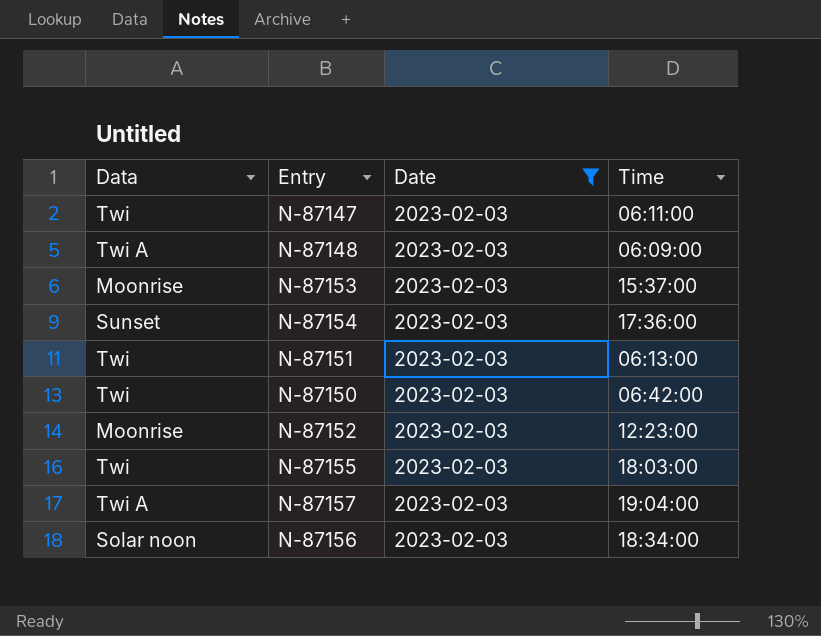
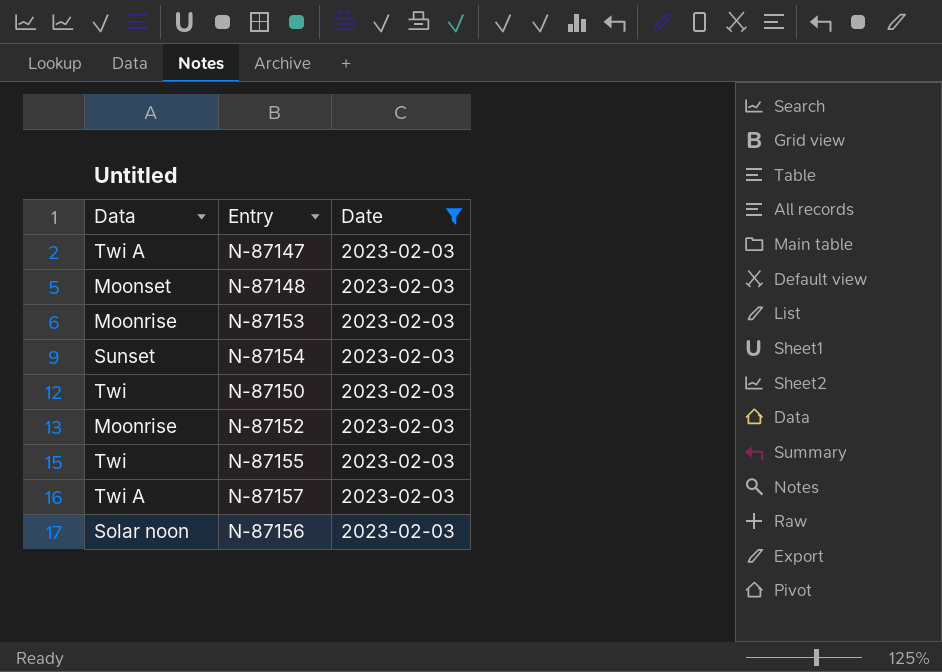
column Time | position: 4 -> none
row N-87151: Twi | 2023-02-03 | 06:13:00 -> none
N-87147 | Data: Twi -> Twi A
N-87148 | Data: Twi A -> Moonset

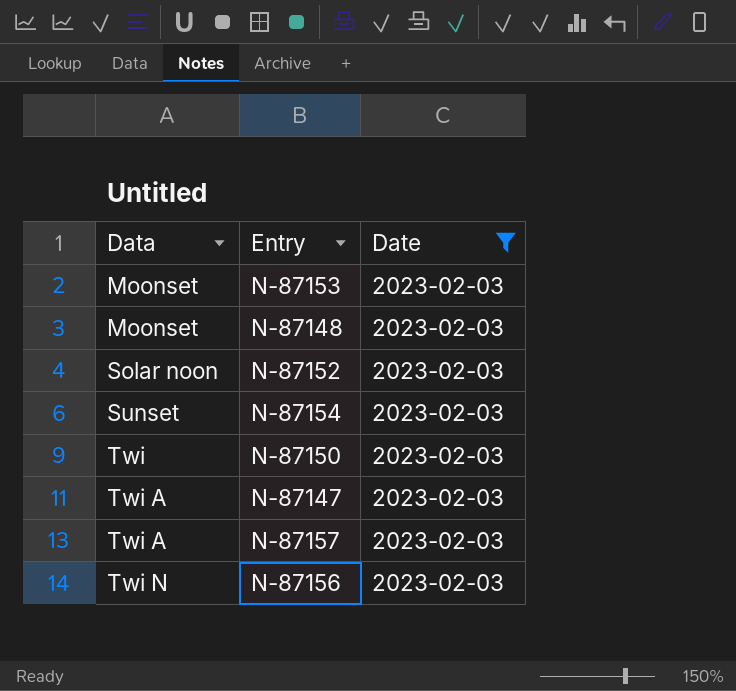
row order: none -> Data ascending
row N-87155: Twi | 2023-02-03 -> none
N-87153 | Data: Moonrise -> Moonset
N-87152 | Data: Moonrise -> Solar noon
N-87156 | Data: Solar noon -> Twi N

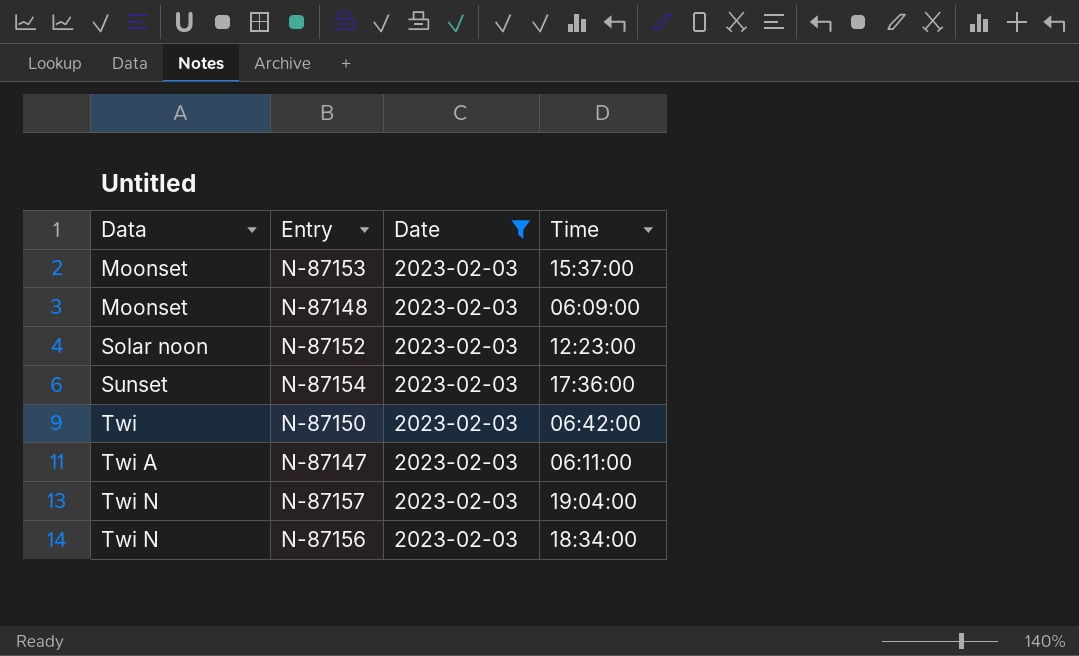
column Time | position: none -> 4
N-87157 | Data: Twi A -> Twi N

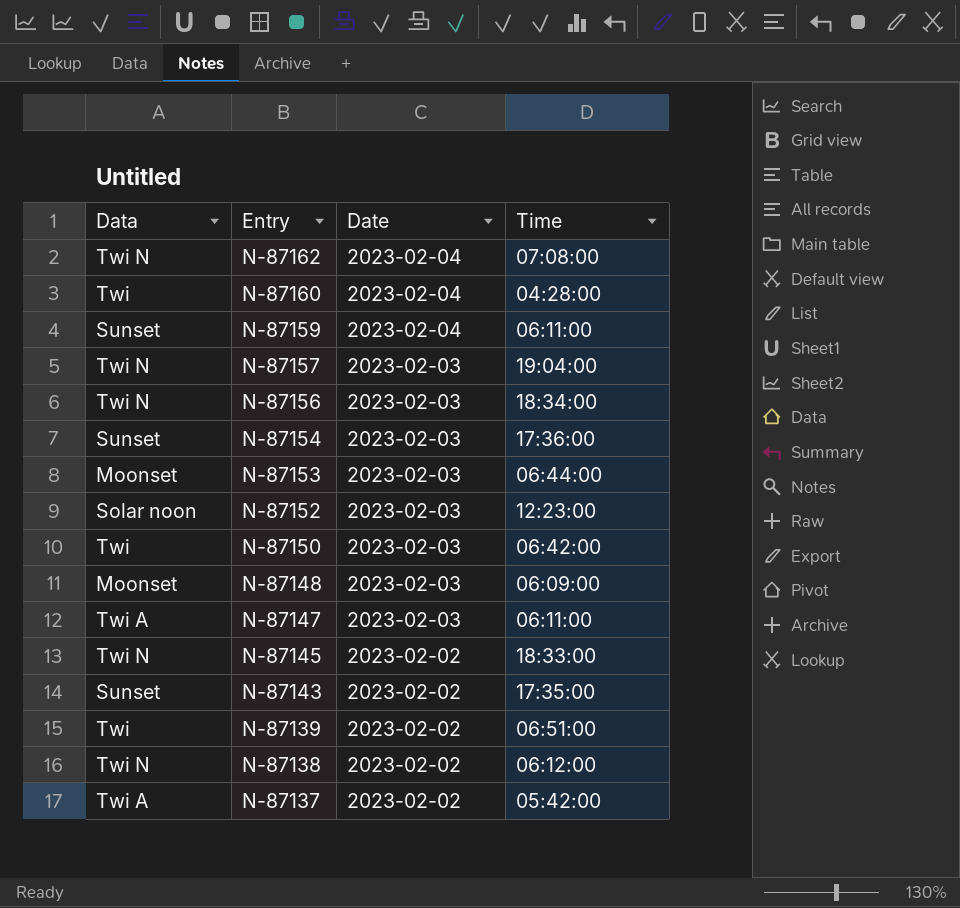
filter: Date = 2023-02-03 -> none
row order: Data ascending -> Entry descending
N-87153 | Time: 15:37:00 -> 06:44:00

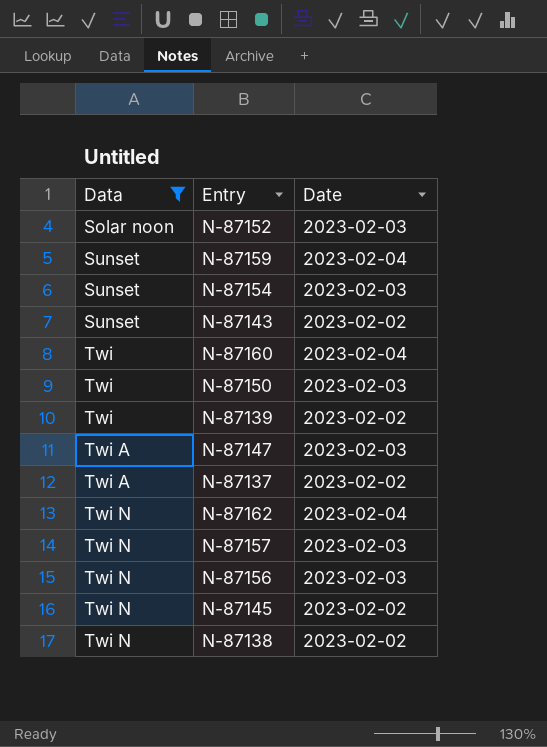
filter: none -> Data != Moonset
row order: Entry descending -> Data ascending
column Time | position: 4 -> none

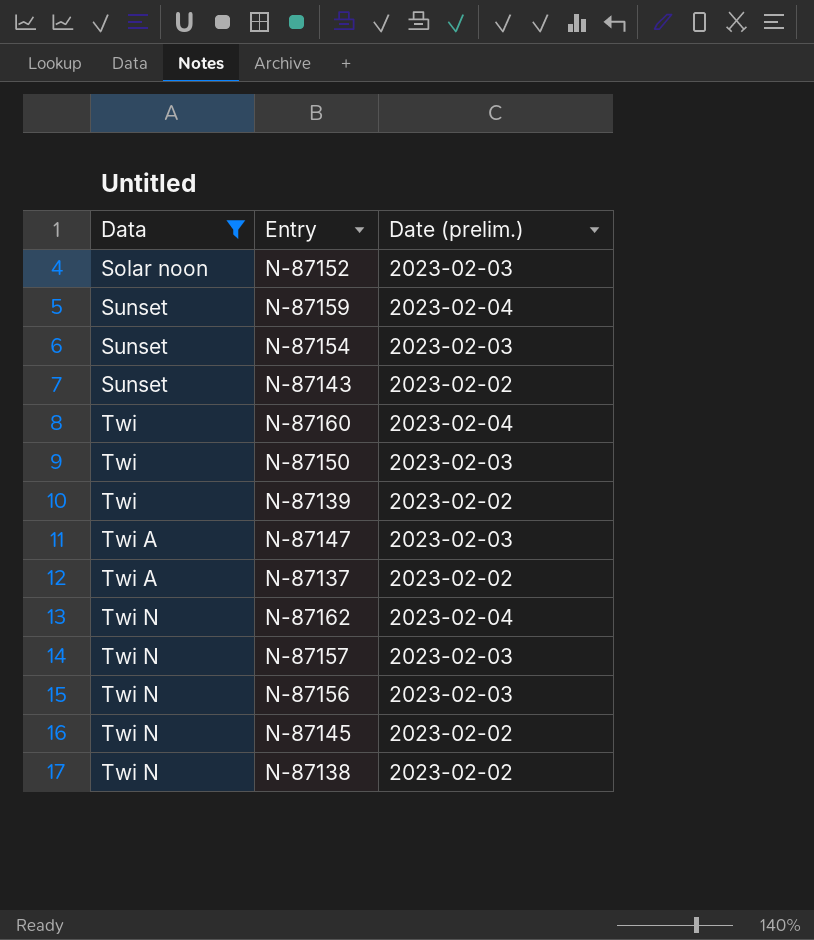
column name: Date -> Date (prelim.)

